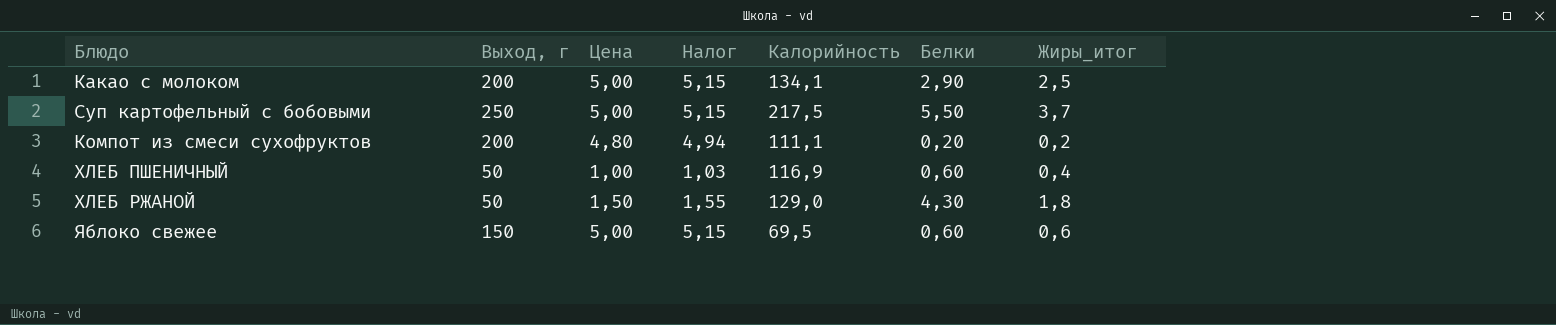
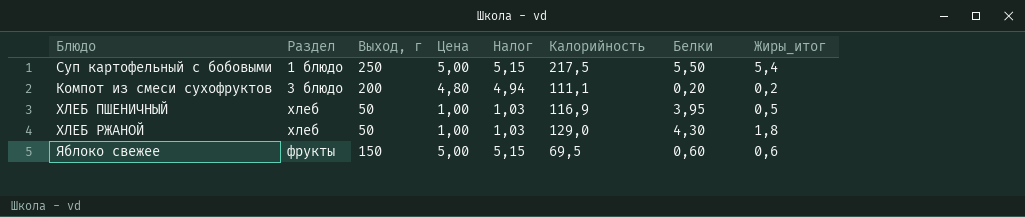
column Раздел | position: none -> 2
row Какао с молоком: 200 | 5,00 | 5,15 | 134,1 | 2,90 | 2,5 -> none
Суп картофельный с бобовыми | Жиры_итог: 3,7 -> 5,4
ХЛЕБ ПШЕНИЧНЫЙ | Белки: 0,60 -> 3,95
ХЛЕБ ПШЕНИЧНЫЙ | Жиры_итог: 0,4 -> 0,5
ХЛЕБ РЖАНОЙ | Цена: 1,50 -> 1,00
ХЛЕБ РЖАНОЙ | Налог: 1,55 -> 1,03

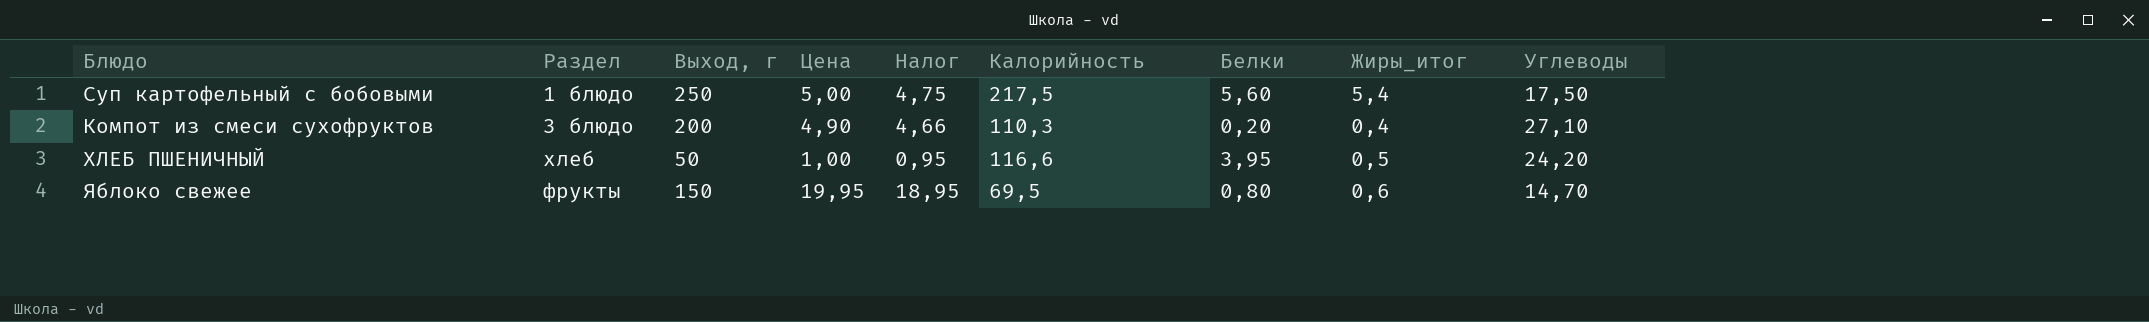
column Налог | formula: [Цена] * 1,03 -> [Цена] * 0,95
column Углеводы | position: none -> 9
row ХЛЕБ РЖАНОЙ: хлеб | 50 | 1,00 | 1,03 | 129,0 | 4,30 | 1,8 -> none
Суп картофельный с бобовыми | Белки: 5,50 -> 5,60
Компот из смеси сухофруктов | Цена: 4,80 -> 4,90
Компот из смеси сухофруктов | Калорийность: 111,1 -> 110,3
Компот из смеси сухофруктов | Жиры_итог: 0,2 -> 0,4
ХЛЕБ ПШЕНИЧНЫЙ | Калорийность: 116,9 -> 116,6
Яблоко свежее | Цена: 5,00 -> 19,95
Яблоко свежее | Белки: 0,60 -> 0,80

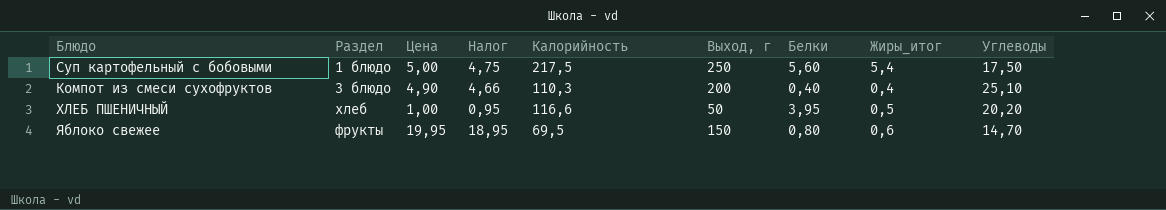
column Выход, г | position: 3 -> 6
Компот из смеси сухофруктов | Белки: 0,20 -> 0,40
Компот из смеси сухофруктов | Углеводы: 27,10 -> 25,10
ХЛЕБ ПШЕНИЧНЫЙ | Углеводы: 24,20 -> 20,20

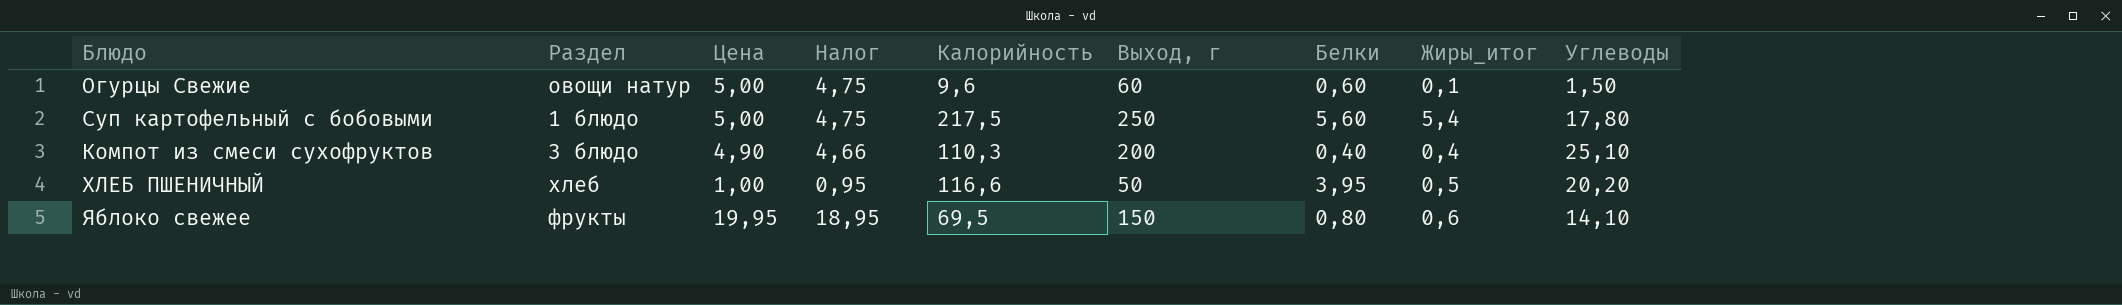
row Огурцы Свежие: none -> овощи натур | 5,00 | 4,75 | 9,6 | 60 | 0,60 | 0,1 | 1,50
Суп картофельный с бобовыми | Углеводы: 17,50 -> 17,80
Яблоко свежее | Углеводы: 14,70 -> 14,10

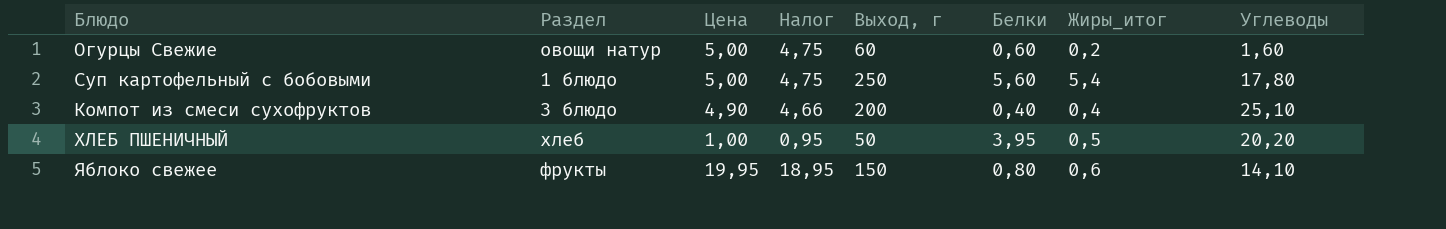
column Калорийность | position: 5 -> none
Огурцы Свежие | Жиры_итог: 0,1 -> 0,2
Огурцы Свежие | Углеводы: 1,50 -> 1,60

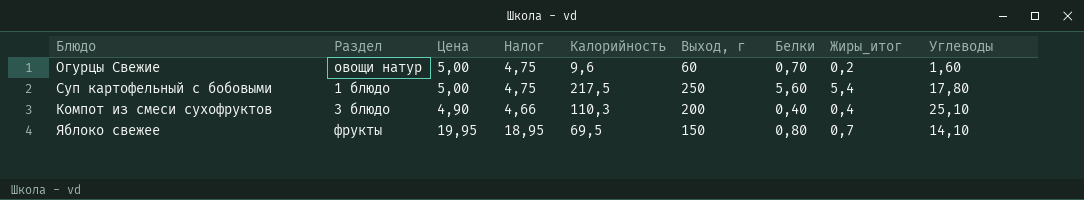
column Калорийность | position: none -> 5
row ХЛЕБ ПШЕНИЧНЫЙ: хлеб | 1,00 | 0,95 | 50 | 3,95 | 0,5 | 20,20 -> none
Огурцы Свежие | Белки: 0,60 -> 0,70
Яблоко свежее | Жиры_итог: 0,6 -> 0,7

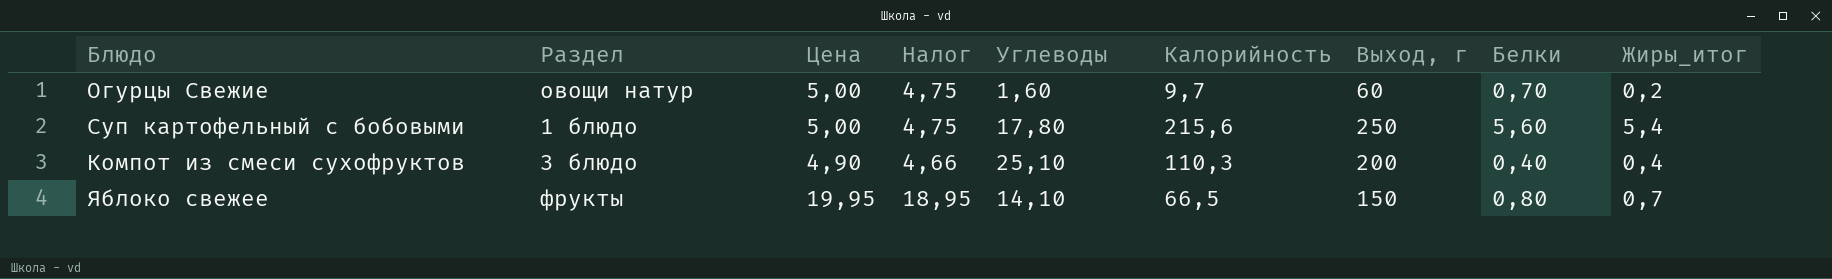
column Углеводы | position: 9 -> 5
Огурцы Свежие | Калорийность: 9,6 -> 9,7
Суп картофельный с бобовыми | Калорийность: 217,5 -> 215,6
Яблоко свежее | Калорийность: 69,5 -> 66,5

